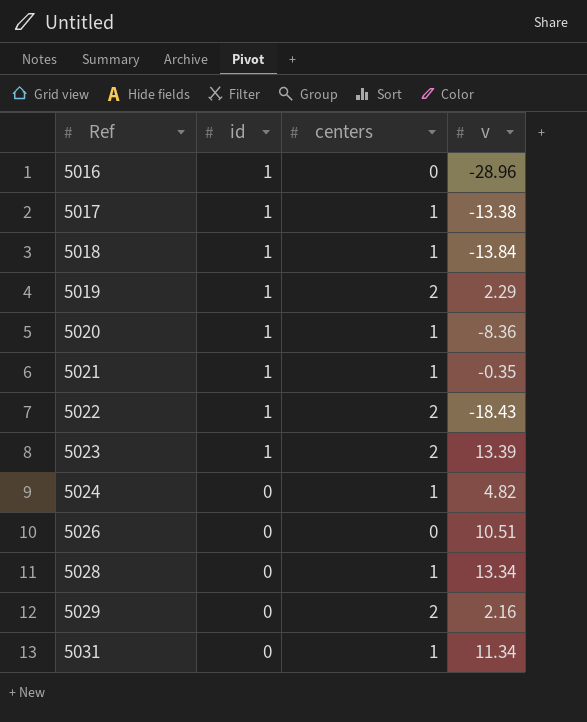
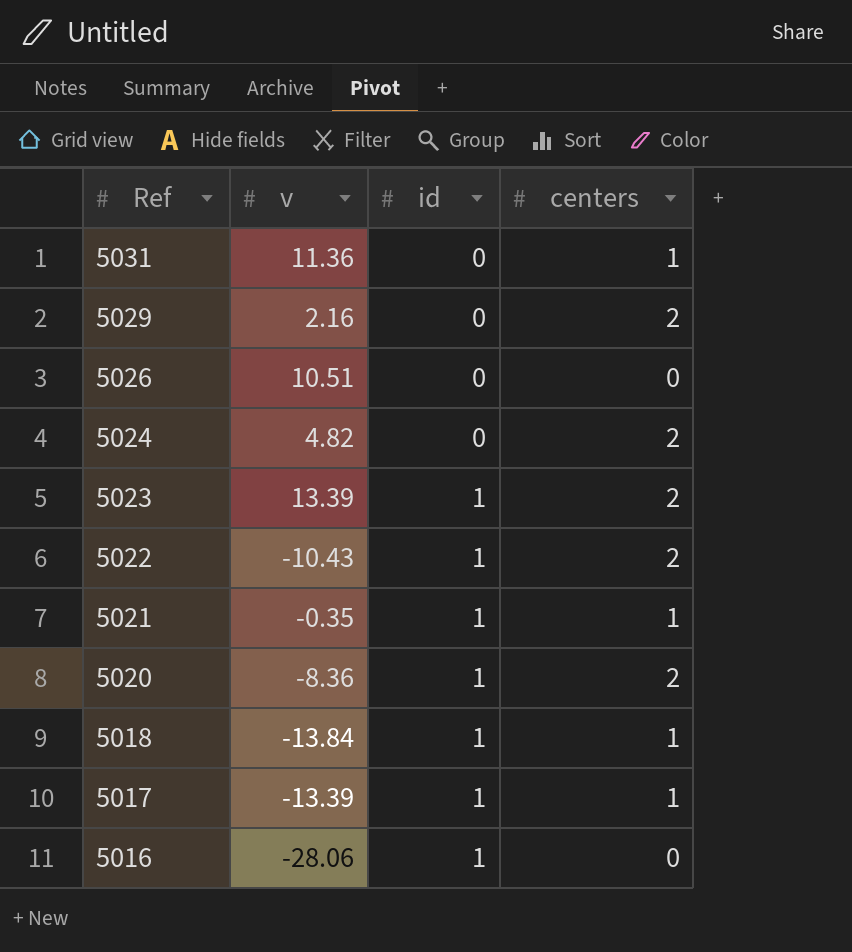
row order: Ref ascending -> Ref descending
column v | position: 4 -> 2
row 5019: 1 | 2 | 2.29 -> none
row 5028: 0 | 1 | 13.34 -> none
5031 | v: 11.34 -> 11.36
5024 | centers: 1 -> 2
5022 | v: -18.43 -> -10.43
5020 | centers: 1 -> 2
5017 | v: -13.38 -> -13.39
5016 | v: -28.96 -> -28.06

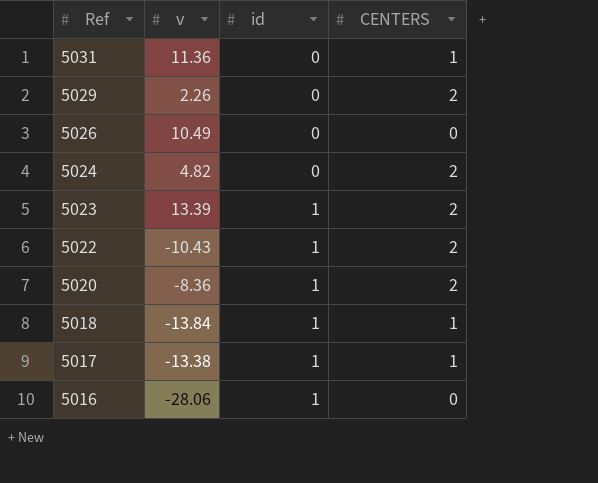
column name: centers -> CENTERS
row 5021: -0.35 | 1 | 1 -> none
5029 | v: 2.16 -> 2.26
5026 | v: 10.51 -> 10.49
5017 | v: -13.39 -> -13.38

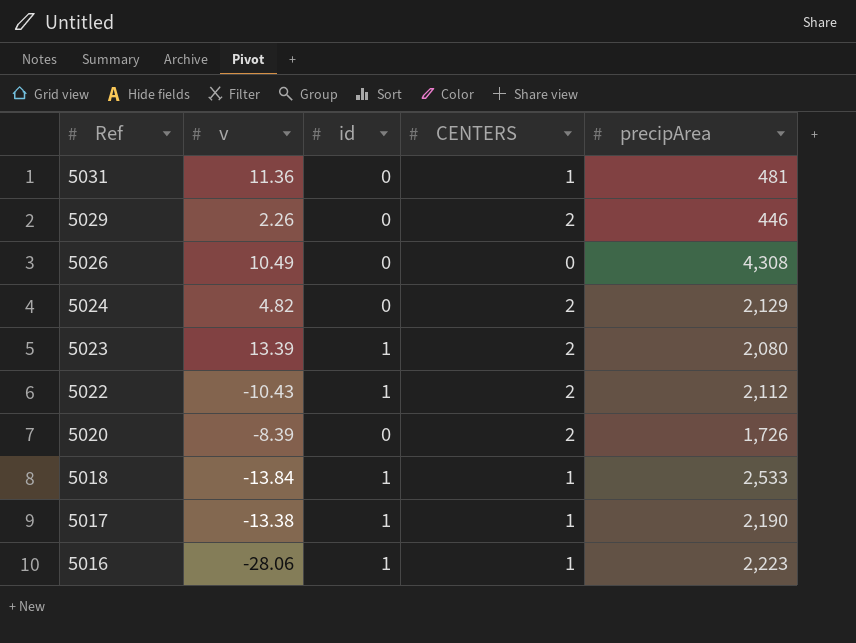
column precipArea | position: none -> 5
5020 | v: -8.36 -> -8.39
5020 | id: 1 -> 0
5016 | CENTERS: 0 -> 1

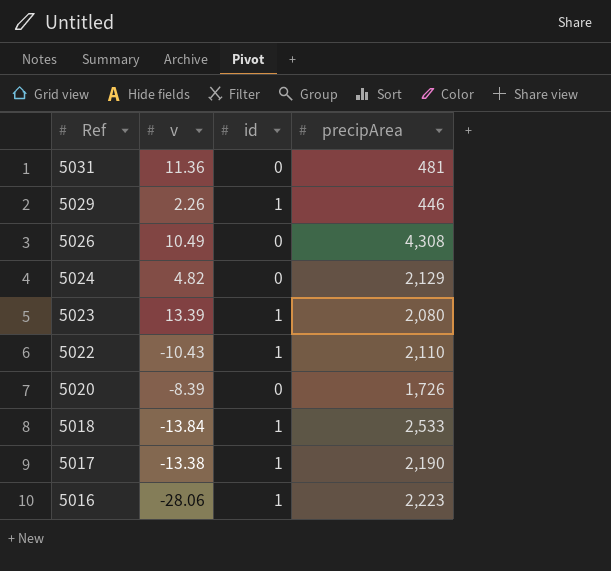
column CENTERS | position: 4 -> none
5029 | id: 0 -> 1
5022 | precipArea: 2,112 -> 2,110

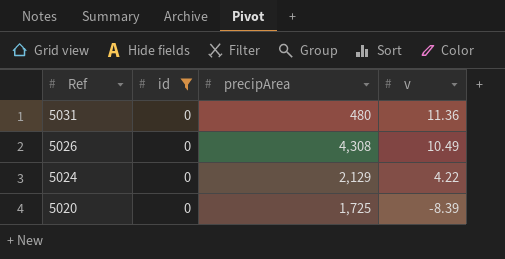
filter: none -> id = 0
column v | position: 2 -> 4
5031 | precipArea: 481 -> 480
5024 | v: 4.82 -> 4.22
5020 | precipArea: 1,726 -> 1,725

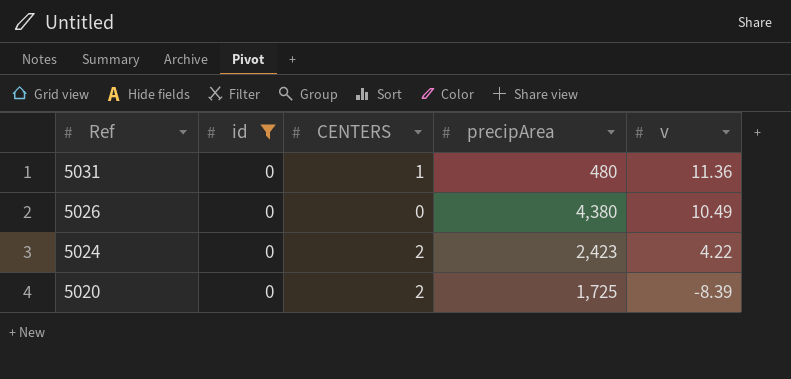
column CENTERS | position: none -> 3
5026 | precipArea: 4,308 -> 4,380
5024 | precipArea: 2,129 -> 2,423

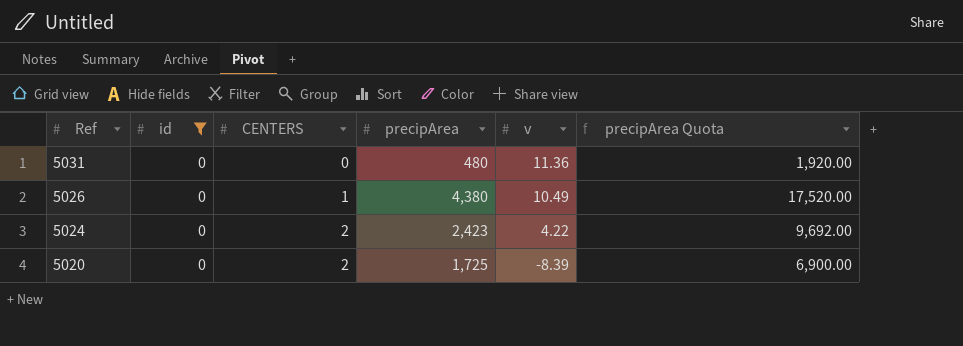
column precipArea Quota | formula: none -> [precipArea] * 4
5031 | CENTERS: 1 -> 0
5026 | CENTERS: 0 -> 1

